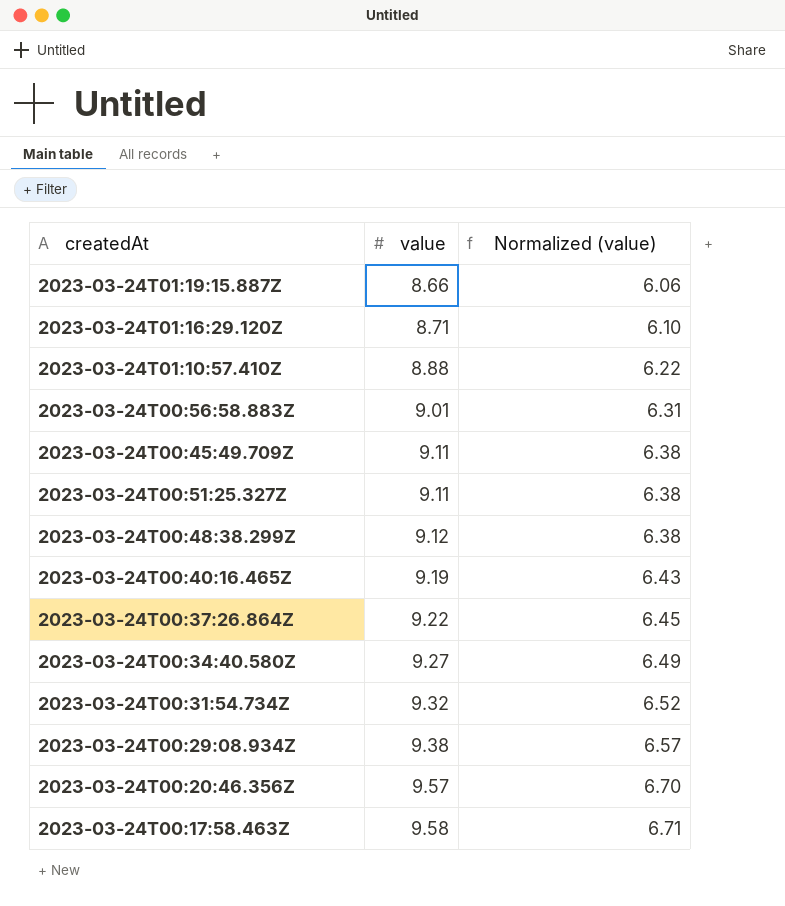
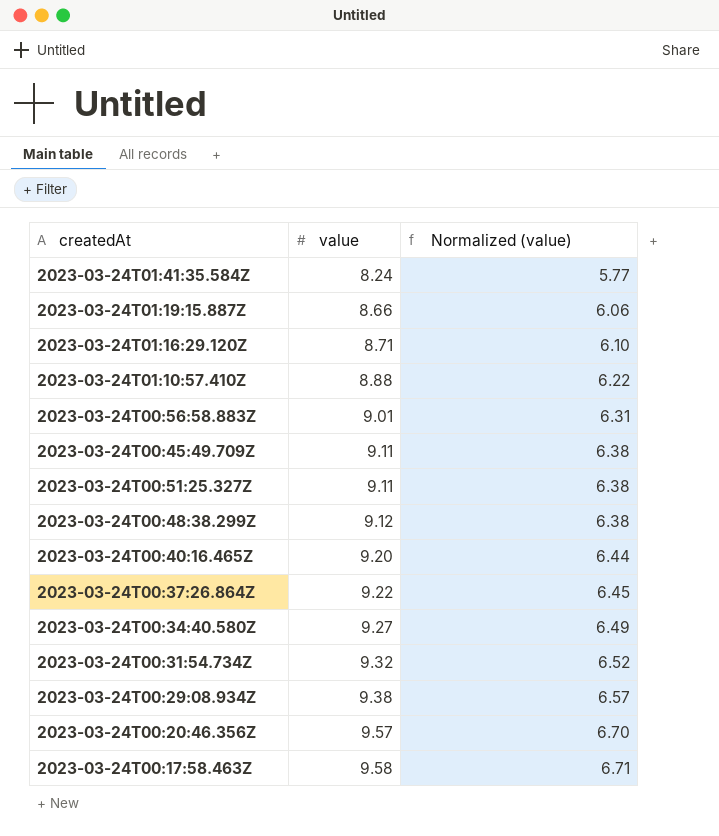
row 2023-03-24T01:41:35.584Z: none -> 8.24 | 5.77
2023-03-24T00:40:16.465Z | value: 9.19 -> 9.20
2023-03-24T00:40:16.465Z | Normalized (value): 6.43 -> 6.44

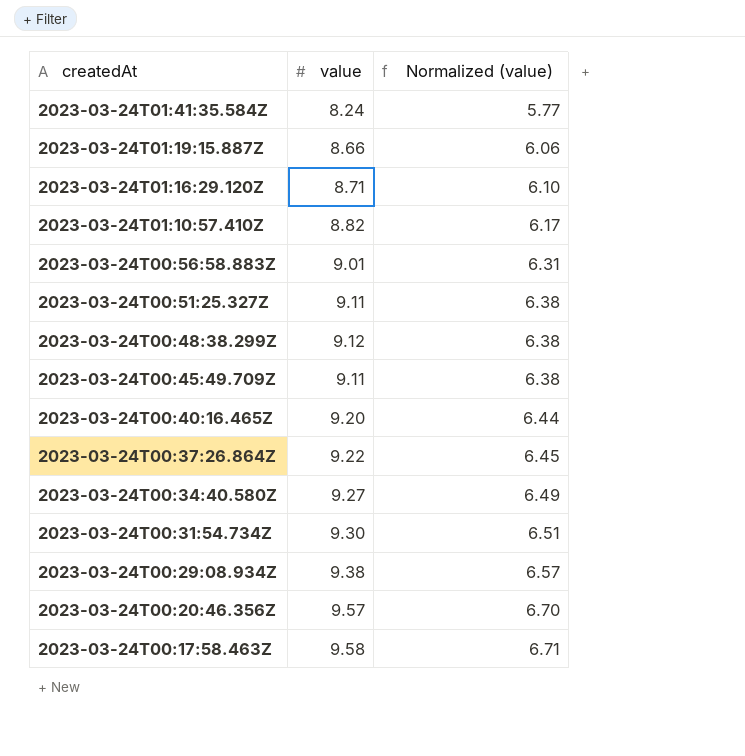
row order: value ascending -> createdAt descending
2023-03-24T01:10:57.410Z | value: 8.88 -> 8.82
2023-03-24T01:10:57.410Z | Normalized (value): 6.22 -> 6.17
2023-03-24T00:31:54.734Z | value: 9.32 -> 9.30
2023-03-24T00:31:54.734Z | Normalized (value): 6.52 -> 6.51

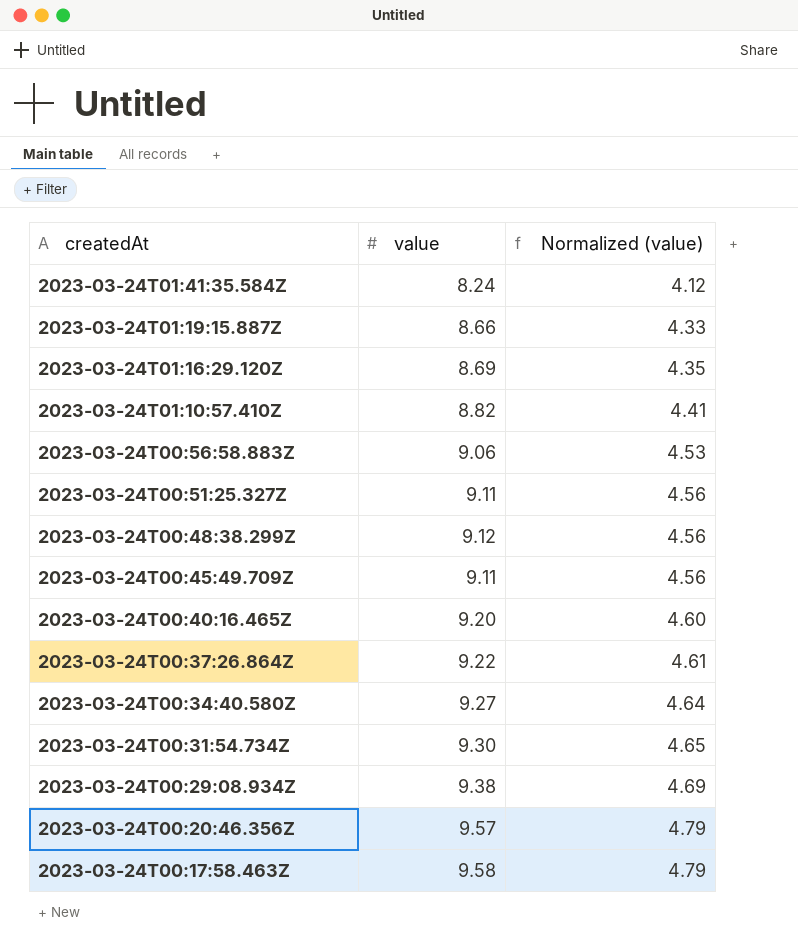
column Normalized (value) | formula: [value] * 0.7 -> [value] * 0.5
2023-03-24T01:16:29.120Z | value: 8.71 -> 8.69
2023-03-24T00:56:58.883Z | value: 9.01 -> 9.06

